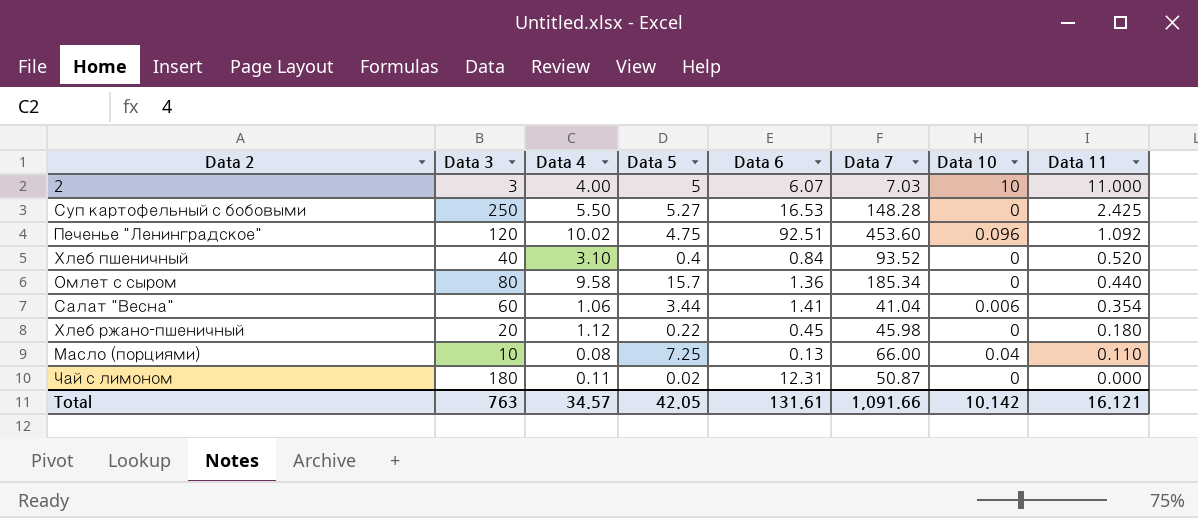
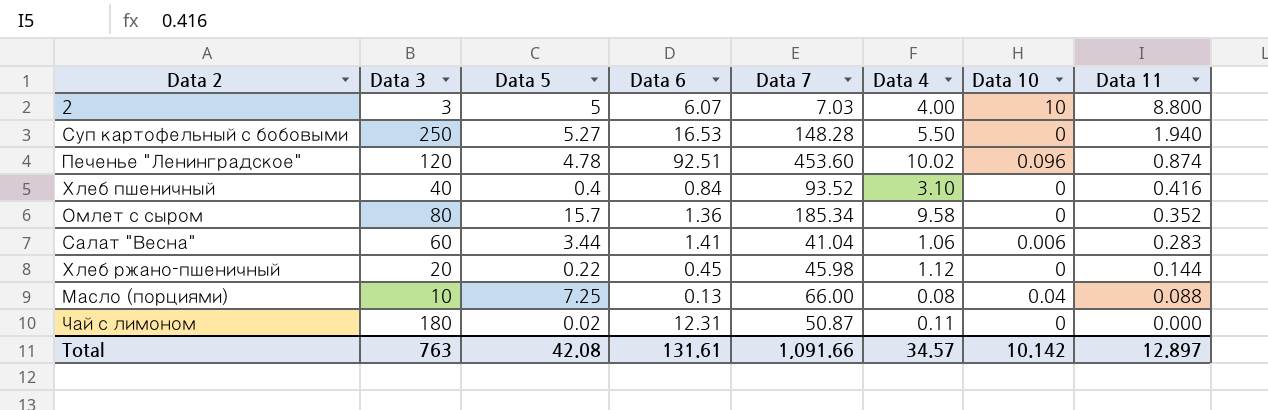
column Data 4 | position: 3 -> 6
2 | Data 11: 11.000 -> 8.800
Суп картофельный с бобовыми | Data 11: 2.425 -> 1.940
Печенье "Ленинградское" | Data 5: 4.75 -> 4.78
Печенье "Ленинградское" | Data 11: 1.092 -> 0.874
Хлеб пшеничный | Data 11: 0.520 -> 0.416
Омлет с сыром | Data 11: 0.440 -> 0.352
Салат "Весна" | Data 11: 0.354 -> 0.283
Хлеб ржано-пшеничный | Data 11: 0.180 -> 0.144
Масло (порциями) | Data 11: 0.110 -> 0.088
Total | Data 5: 42.05 -> 42.08
Total | Data 11: 16.121 -> 12.897

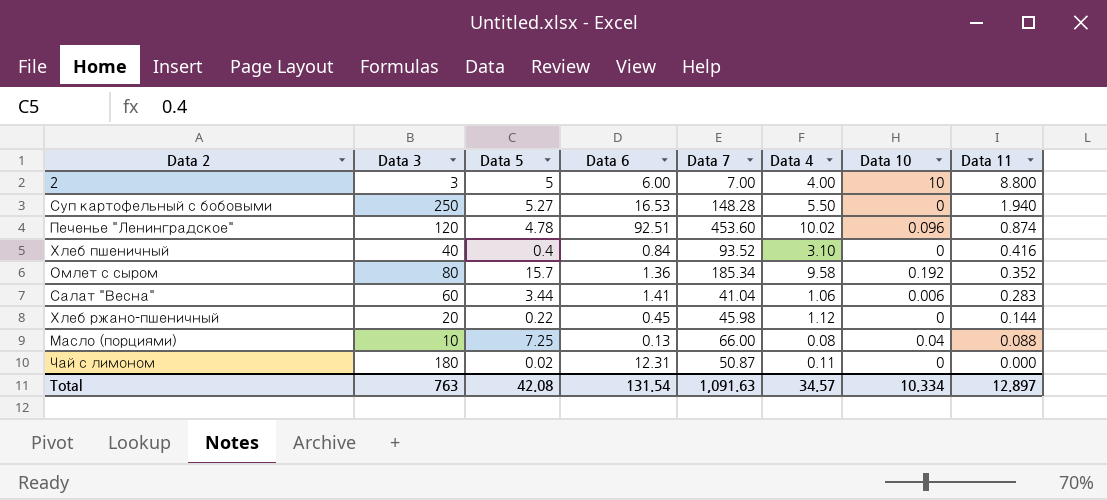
2 | Data 6: 6.07 -> 6.00
2 | Data 7: 7.03 -> 7.00
Омлет с сыром | Data 10: 0 -> 0.192
Total | Data 6: 131.61 -> 131.54
Total | Data 7: 1,091.66 -> 1,091.63
Total | Data 10: 10.142 -> 10.334

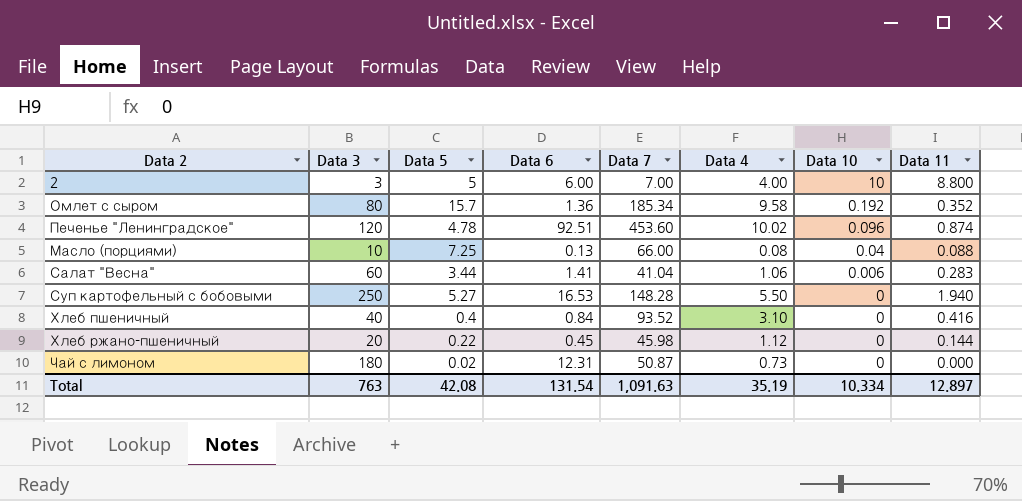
row order: Data 11 descending -> Data 10 descending
Чай с лимоном | Data 4: 0.11 -> 0.73
Total | Data 4: 34.57 -> 35.19

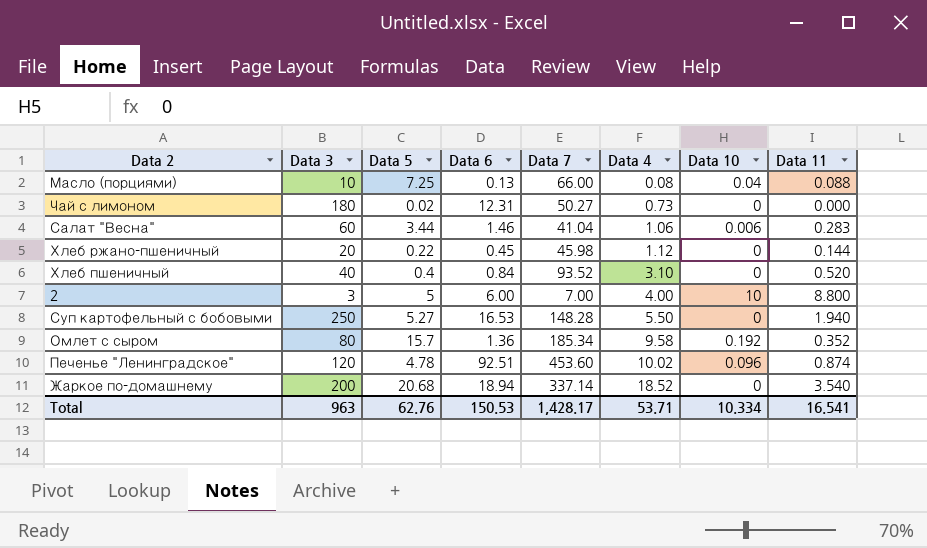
row order: Data 10 descending -> Data 4 ascending
Чай с лимоном | Data 7: 50.87 -> 50.27
Салат "Весна" | Data 6: 1.41 -> 1.46
Хлеб пшеничный | Data 11: 0.416 -> 0.520
row Жаркое по-домашнему: none -> 200 | 20.68 | 18.94 | 337.14 | 18.52 | 0 | 3.540
Total | Data 3: 763 -> 963
Total | Data 5: 42.08 -> 62.76
Total | Data 6: 131.54 -> 150.53
Total | Data 7: 1,091.63 -> 1,428.17
Total | Data 4: 35.19 -> 53.71
Total | Data 11: 12.897 -> 16.541

